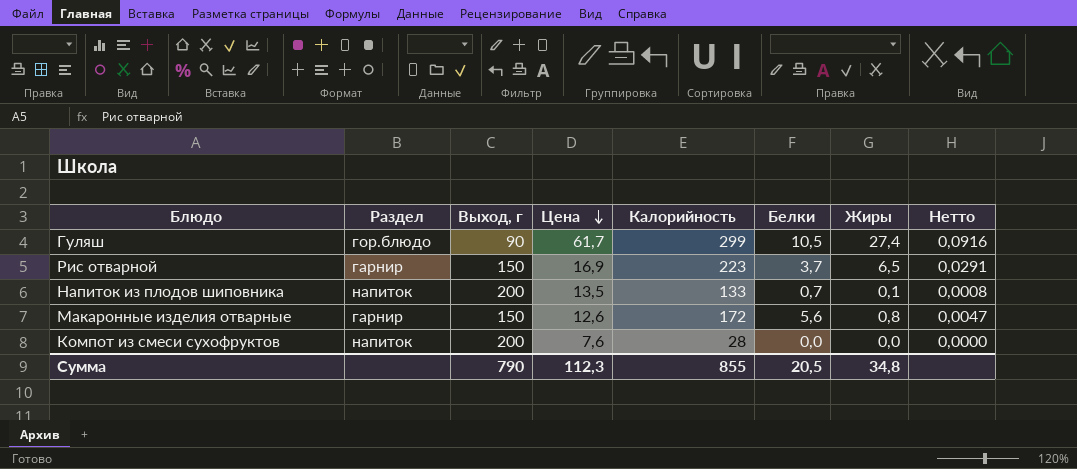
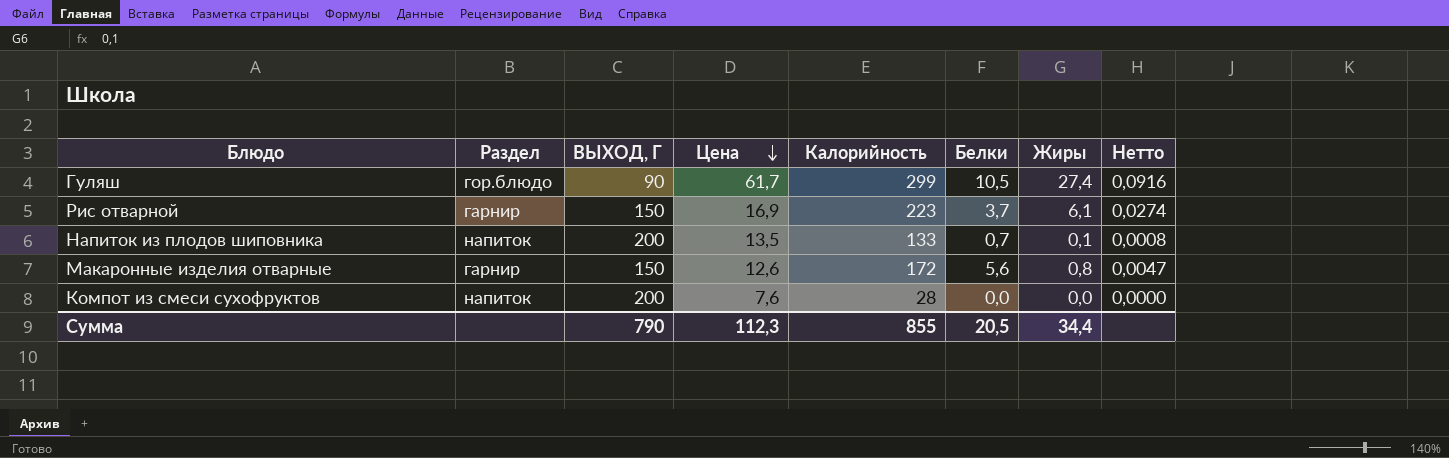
column name: Выход, г -> ВЫХОД, Г
Рис отварной | Жиры: 6,5 -> 6,1
Рис отварной | Нетто: 0,0291 -> 0,0274
Сумма | Жиры: 34,8 -> 34,4

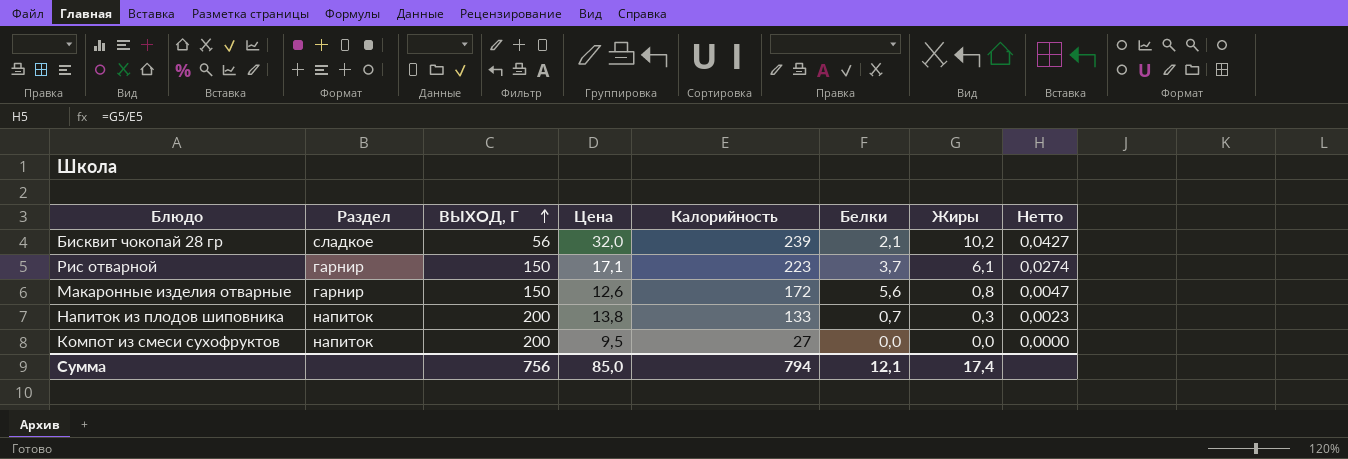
row order: Цена descending -> ВЫХОД, Г ascending
row Гуляш: гор.блюдо | 90 | 61,7 | 299 | 10,5 | 27,4 | 0,0916 -> none
row Бисквит чокопай 28 гр: none -> сладкое | 56 | 32,0 | 239 | 2,1 | 10,2 | 0,0427
Рис отварной | Цена: 16,9 -> 17,1
Напиток из плодов шиповника | Цена: 13,5 -> 13,8
Напиток из плодов шиповника | Жиры: 0,1 -> 0,3
Напиток из плодов шиповника | Нетто: 0,0008 -> 0,0023
Компот из смеси сухофруктов | Цена: 7,6 -> 9,5
Компот из смеси сухофруктов | Калорийность: 28 -> 27
Сумма | ВЫХОД, Г: 790 -> 756
Сумма | Цена: 112,3 -> 85,0
Сумма | Калорийность: 855 -> 794
Сумма | Белки: 20,5 -> 12,1
Сумма | Жиры: 34,4 -> 17,4

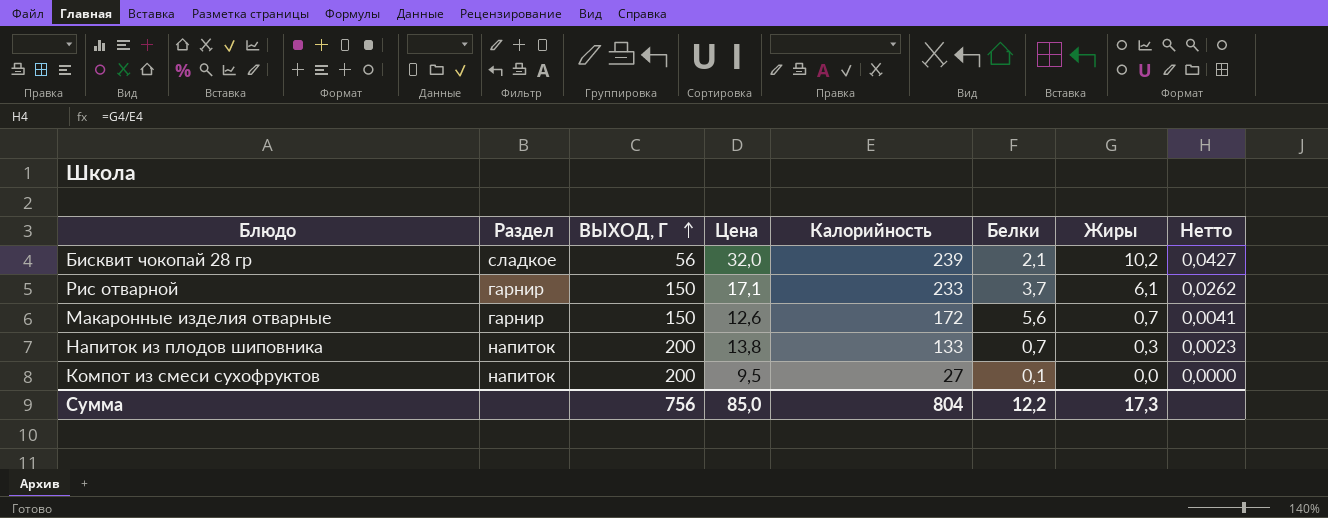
Рис отварной | Калорийность: 223 -> 233
Рис отварной | Нетто: 0,0274 -> 0,0262
Макаронные изделия отварные | Жиры: 0,8 -> 0,7
Макаронные изделия отварные | Нетто: 0,0047 -> 0,0041
Компот из смеси сухофруктов | Белки: 0,0 -> 0,1
Сумма | Калорийность: 794 -> 804
Сумма | Белки: 12,1 -> 12,2
Сумма | Жиры: 17,4 -> 17,3

